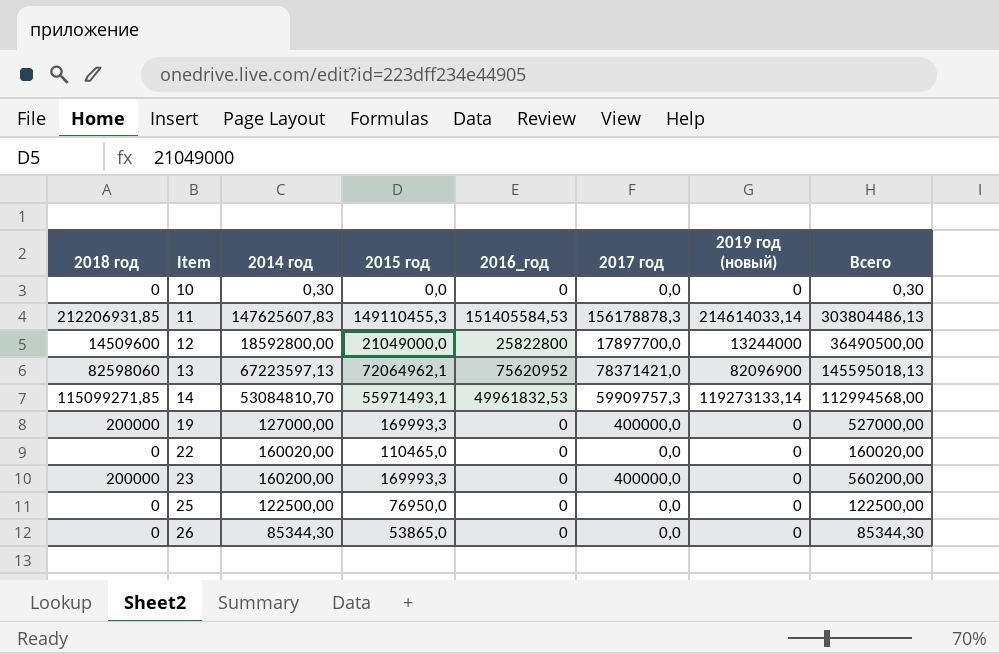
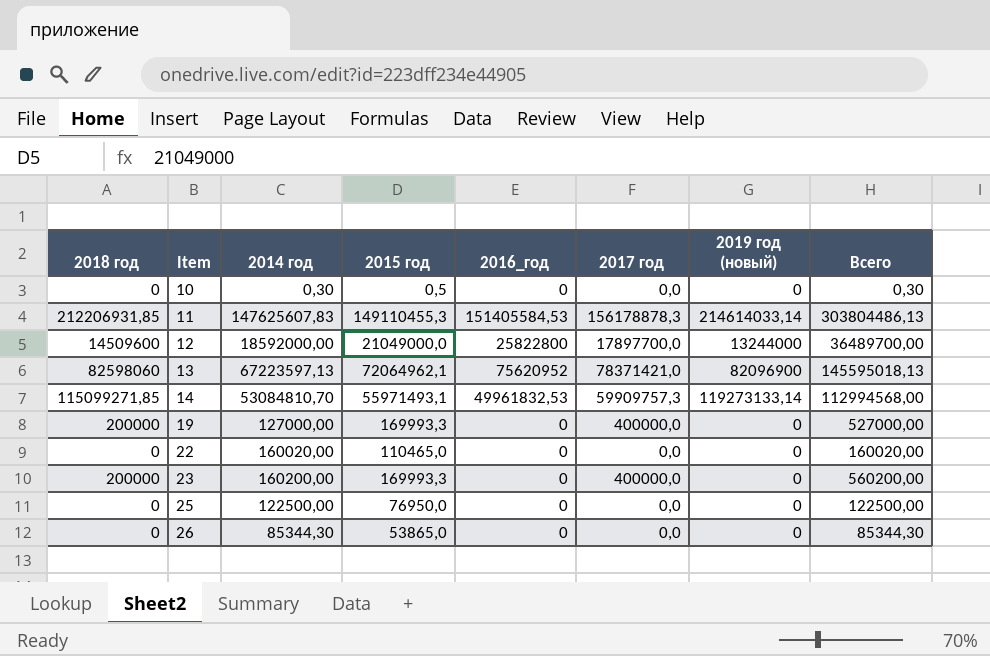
10 | 2015 год: 0,0 -> 0,5
12 | 2014 год: 18592800,00 -> 18592000,00
12 | Всего: 36490500,00 -> 36489700,00

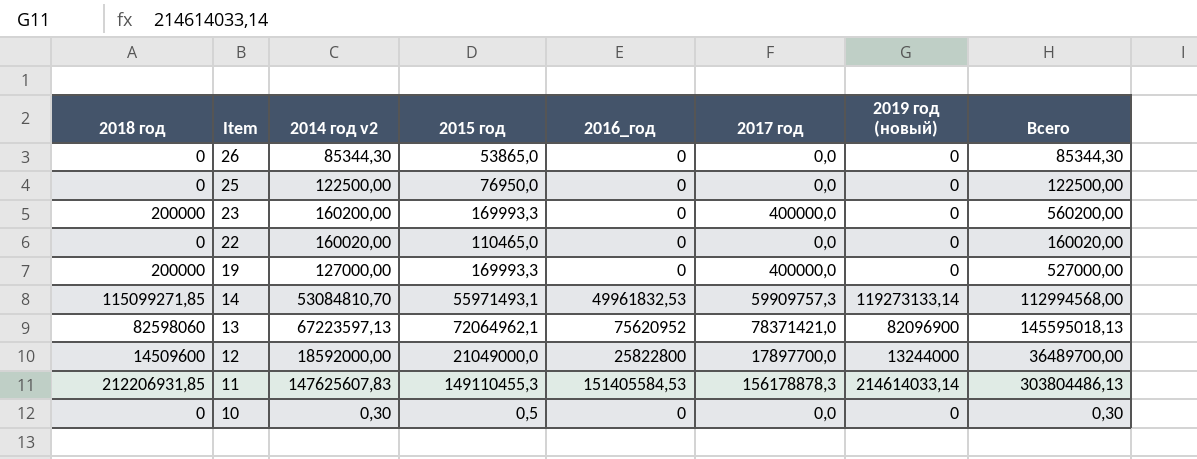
row order: Item ascending -> Item descending
column name: 2014 год -> 2014 год v2

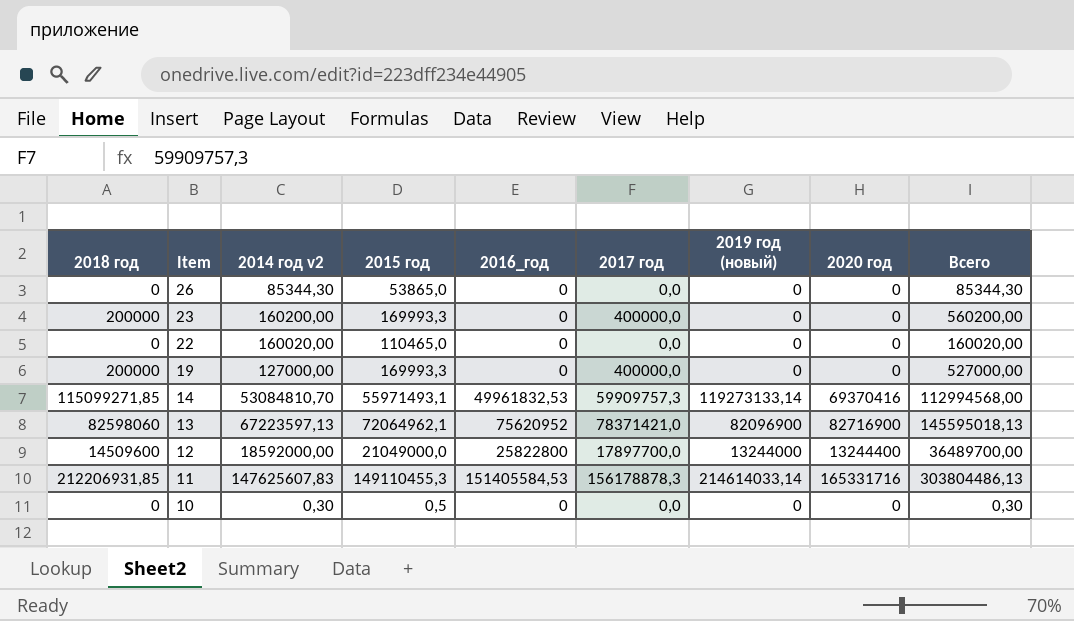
column 2020 год | position: none -> 8
row 25: 0 | 122500,00 | 76950,0 | 0 | 0,0 | 0 | 122500,00 -> none

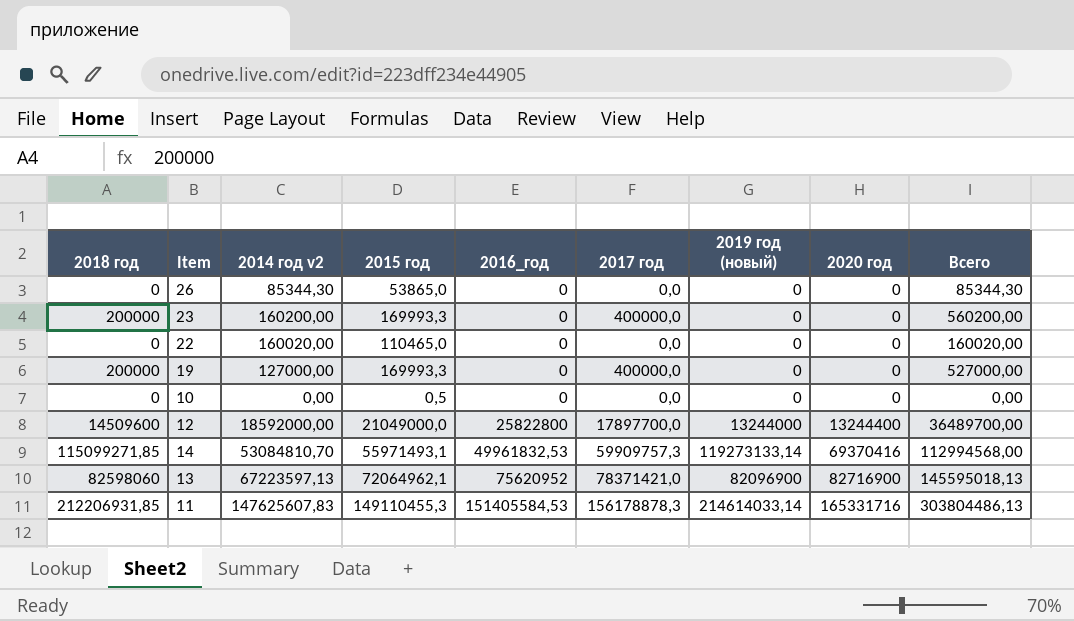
row order: Item descending -> 2016_год ascending
10 | 2014 год v2: 0,30 -> 0,00
10 | Всего: 0,30 -> 0,00

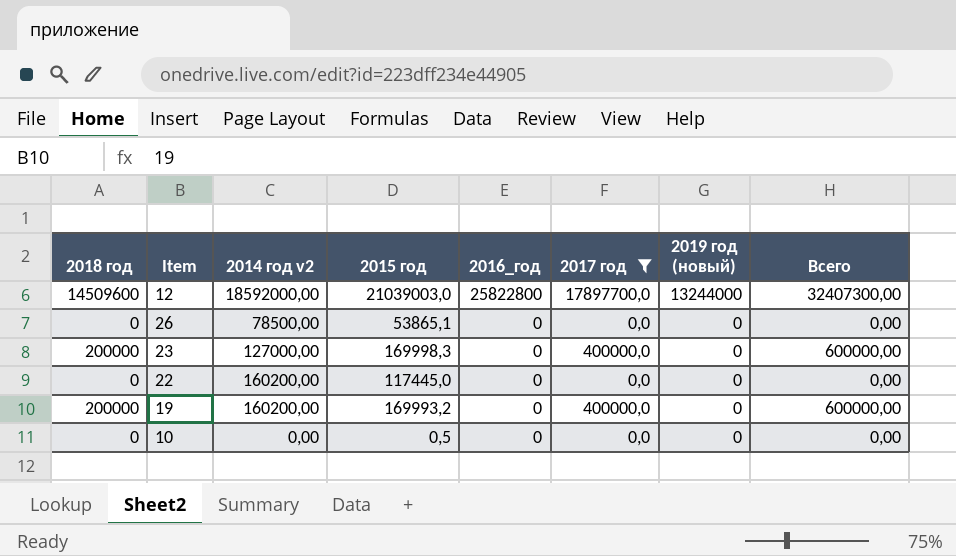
filter: none -> 2017 год <= 17897700,0
row order: 2016_год ascending -> 2016_год descending
column 2020 год | position: 8 -> none
column Всего | formula: [2014 год v2] + [2017 год] -> [2018 год] + [2017 год]
12 | 2015 год: 21049000,0 -> 21039003,0
26 | 2014 год v2: 85344,30 -> 78500,00
26 | 2015 год: 53865,0 -> 53865,1
23 | 2014 год v2: 160200,00 -> 127000,00
23 | 2015 год: 169993,3 -> 169998,3
22 | 2014 год v2: 160020,00 -> 160200,00
22 | 2015 год: 110465,0 -> 117445,0
19 | 2014 год v2: 127000,00 -> 160200,00
19 | 2015 год: 169993,3 -> 169993,2

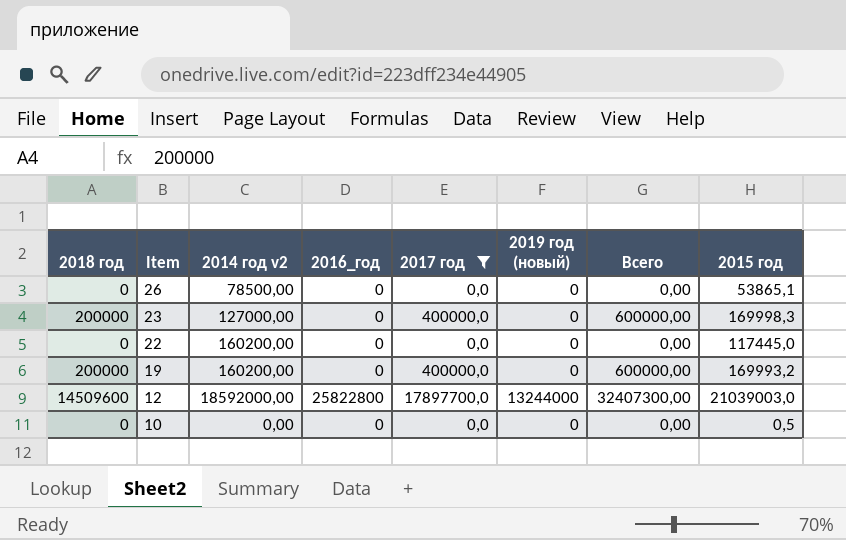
row order: 2016_год descending -> Item descending
column 2015 год | position: 4 -> 8

